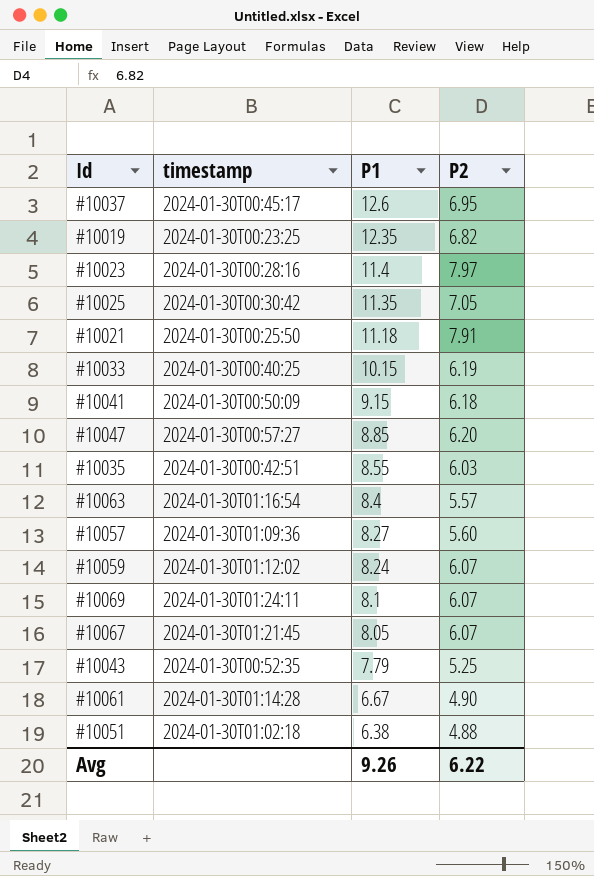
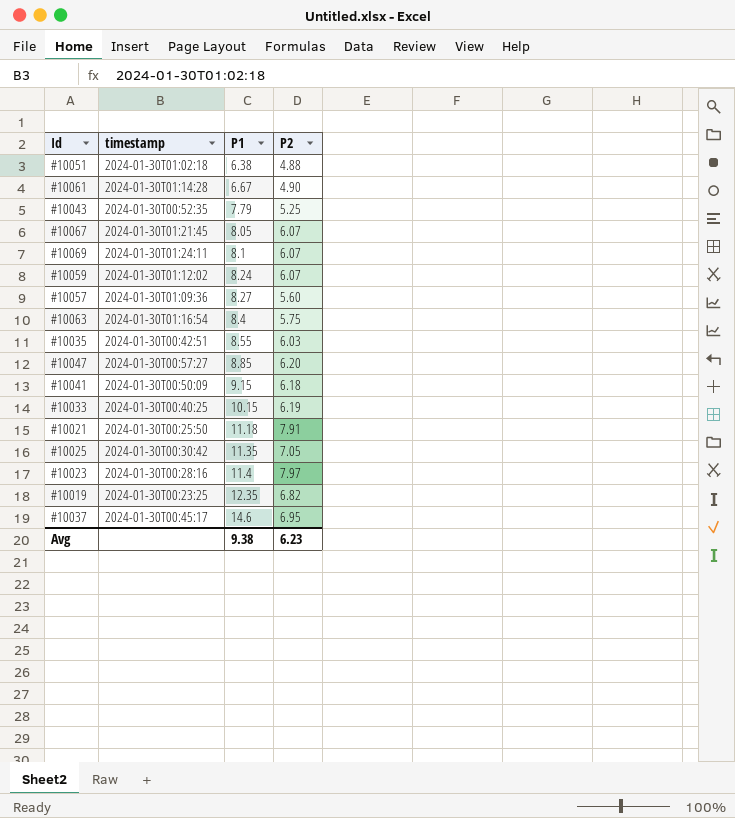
row order: P1 descending -> P1 ascending
#10063 | P2: 5.57 -> 5.75
#10037 | P1: 12.6 -> 14.6
Avg | P1: 9.26 -> 9.38
Avg | P2: 6.22 -> 6.23

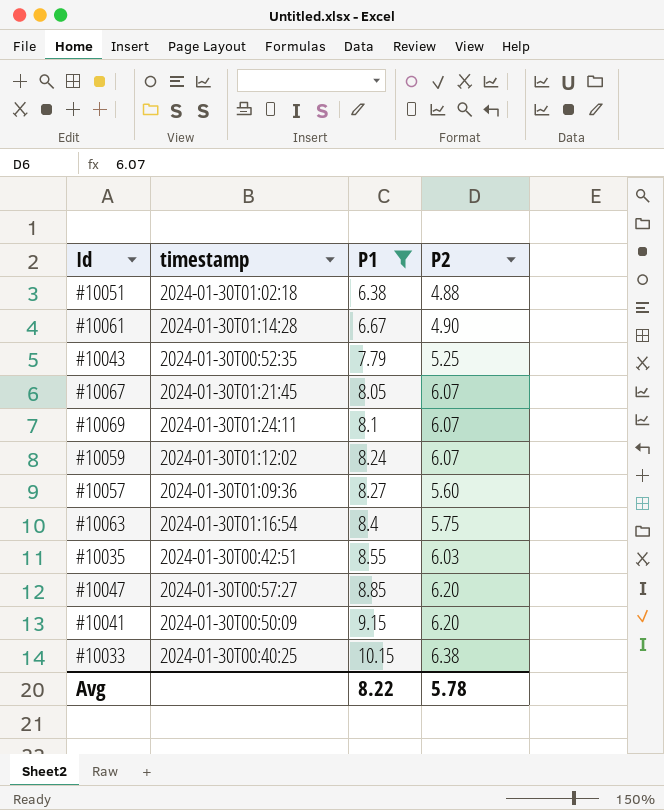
filter: none -> P1 <= 10.15
#10041 | P2: 6.18 -> 6.20
#10033 | P2: 6.19 -> 6.38
Avg | P1: 9.38 -> 8.22
Avg | P2: 6.23 -> 5.78

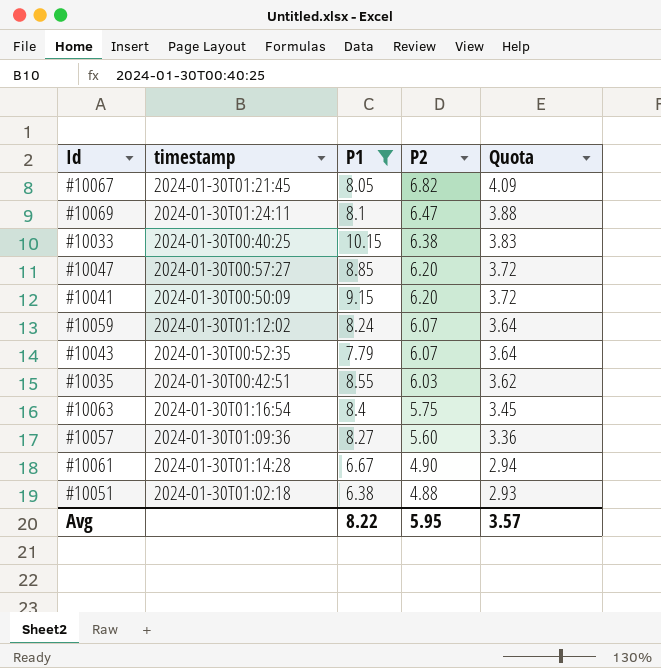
row order: P1 ascending -> P2 descending
column Quota | formula: none -> [P2] * 0.6
#10067 | P2: 6.07 -> 6.82
#10069 | P2: 6.07 -> 6.47
#10043 | P2: 5.25 -> 6.07
Avg | P2: 5.78 -> 5.95

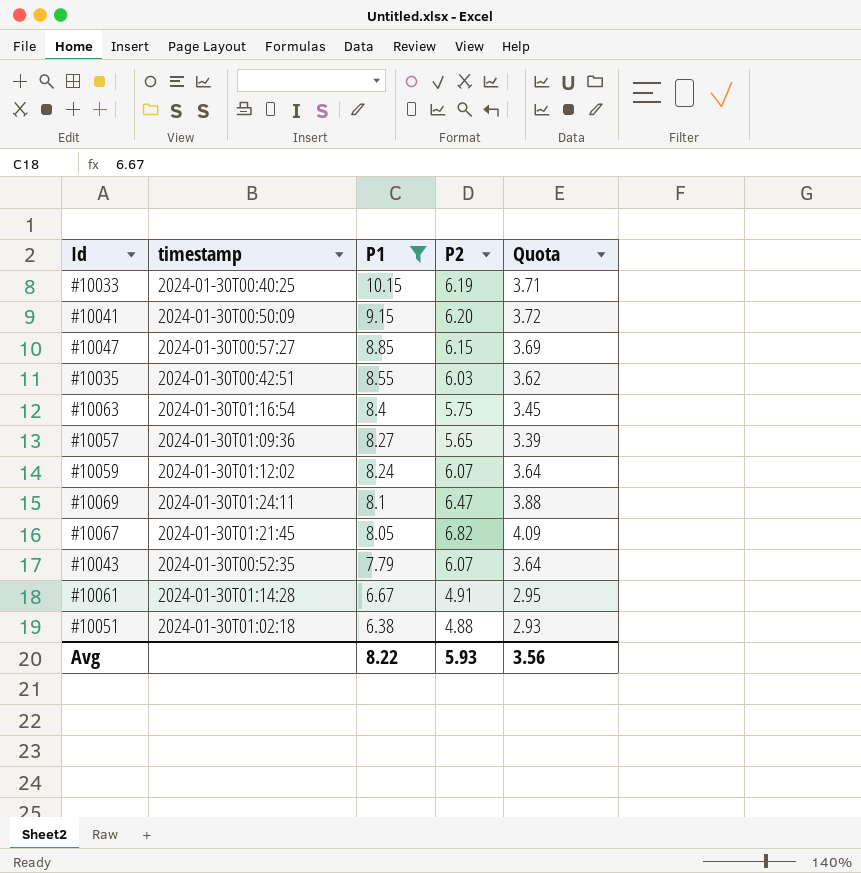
row order: P2 descending -> P1 descending
#10033 | P2: 6.38 -> 6.19
#10033 | Quota: 3.83 -> 3.71
#10047 | P2: 6.20 -> 6.15
#10047 | Quota: 3.72 -> 3.69
#10057 | P2: 5.60 -> 5.65
#10057 | Quota: 3.36 -> 3.39
#10061 | P2: 4.90 -> 4.91
#10061 | Quota: 2.94 -> 2.95
Avg | P2: 5.95 -> 5.93
Avg | Quota: 3.57 -> 3.56

